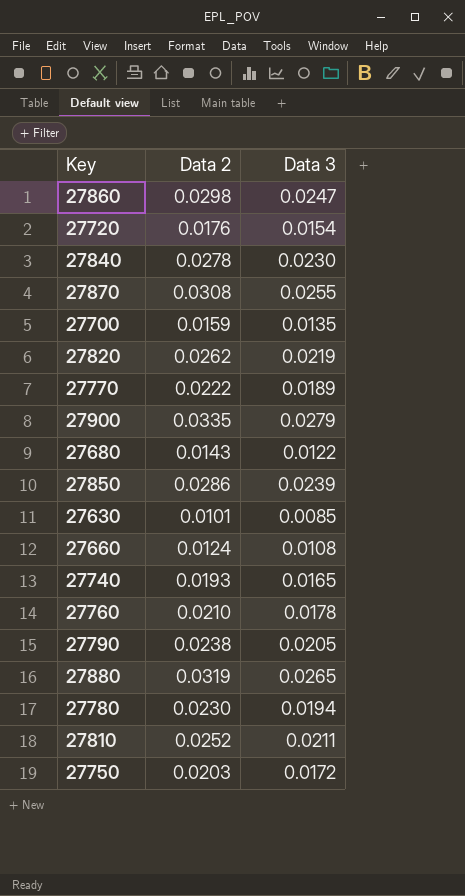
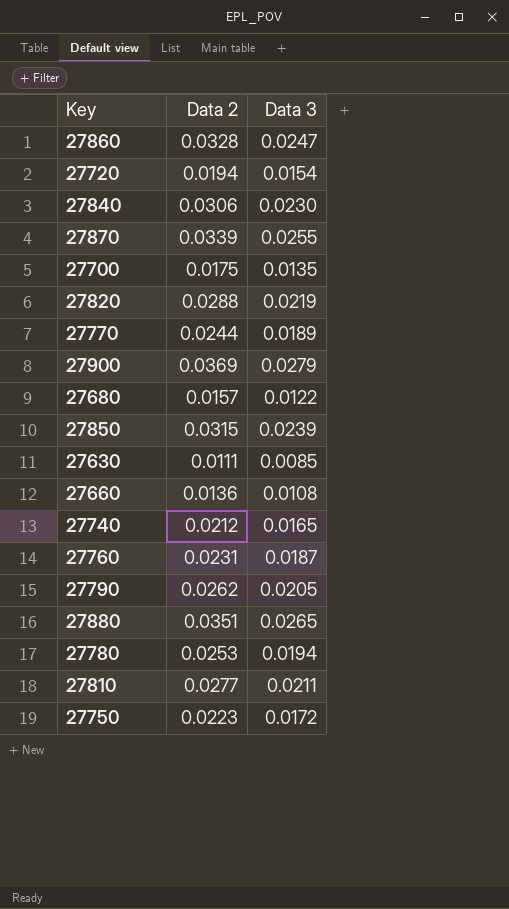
27860 | Data 2: 0.0298 -> 0.0328
27720 | Data 2: 0.0176 -> 0.0194
27840 | Data 2: 0.0278 -> 0.0306
27870 | Data 2: 0.0308 -> 0.0339
27700 | Data 2: 0.0159 -> 0.0175
27820 | Data 2: 0.0262 -> 0.0288
27770 | Data 2: 0.0222 -> 0.0244
27900 | Data 2: 0.0335 -> 0.0369
27680 | Data 2: 0.0143 -> 0.0157
27850 | Data 2: 0.0286 -> 0.0315
27630 | Data 2: 0.0101 -> 0.0111
27660 | Data 2: 0.0124 -> 0.0136
27740 | Data 2: 0.0193 -> 0.0212
27760 | Data 2: 0.0210 -> 0.0231
27760 | Data 3: 0.0178 -> 0.0187
27790 | Data 2: 0.0238 -> 0.0262
27880 | Data 2: 0.0319 -> 0.0351
27780 | Data 2: 0.0230 -> 0.0253
27810 | Data 2: 0.0252 -> 0.0277
27750 | Data 2: 0.0203 -> 0.0223

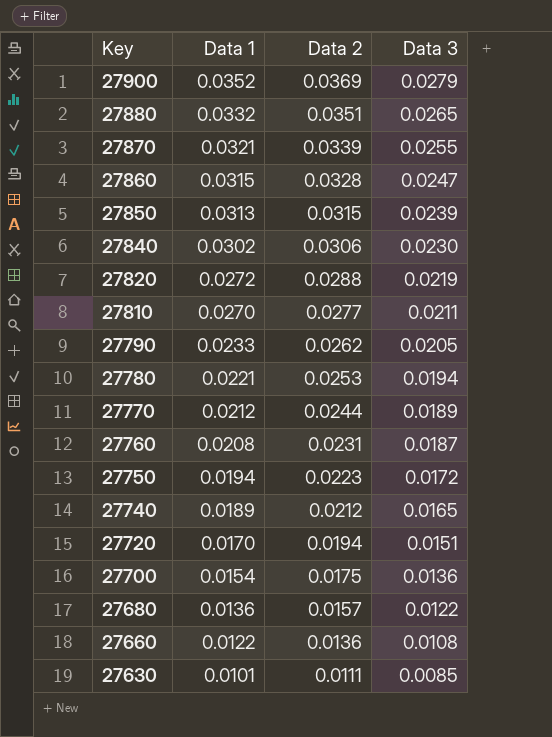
row order: none -> Key descending
column Data 1 | position: none -> 2
27720 | Data 3: 0.0154 -> 0.0151
27700 | Data 3: 0.0135 -> 0.0136

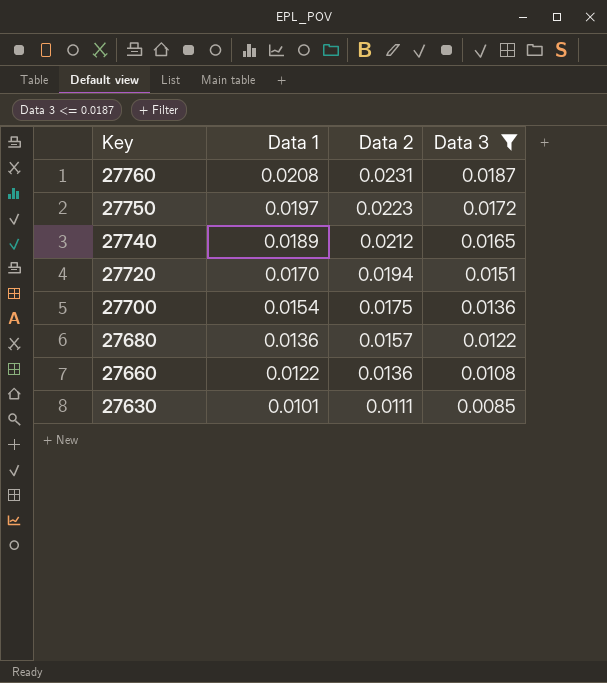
filter: none -> Data 3 <= 0.0187
27750 | Data 1: 0.0194 -> 0.0197

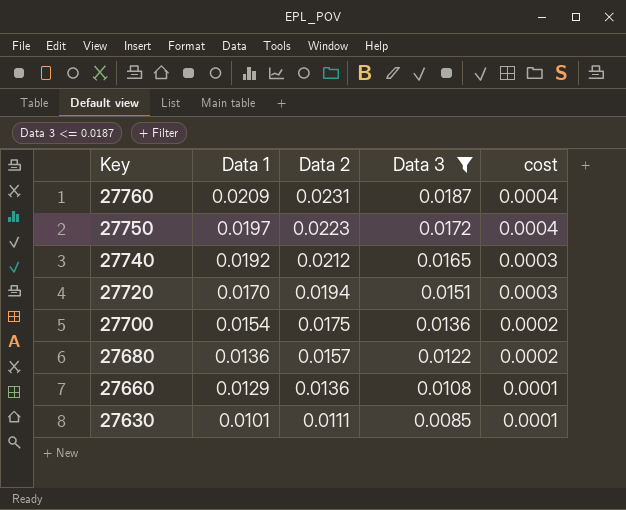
column cost | formula: none -> [Data 2] * [Data 3]
27760 | Data 1: 0.0208 -> 0.0209
27740 | Data 1: 0.0189 -> 0.0192
27660 | Data 1: 0.0122 -> 0.0129

